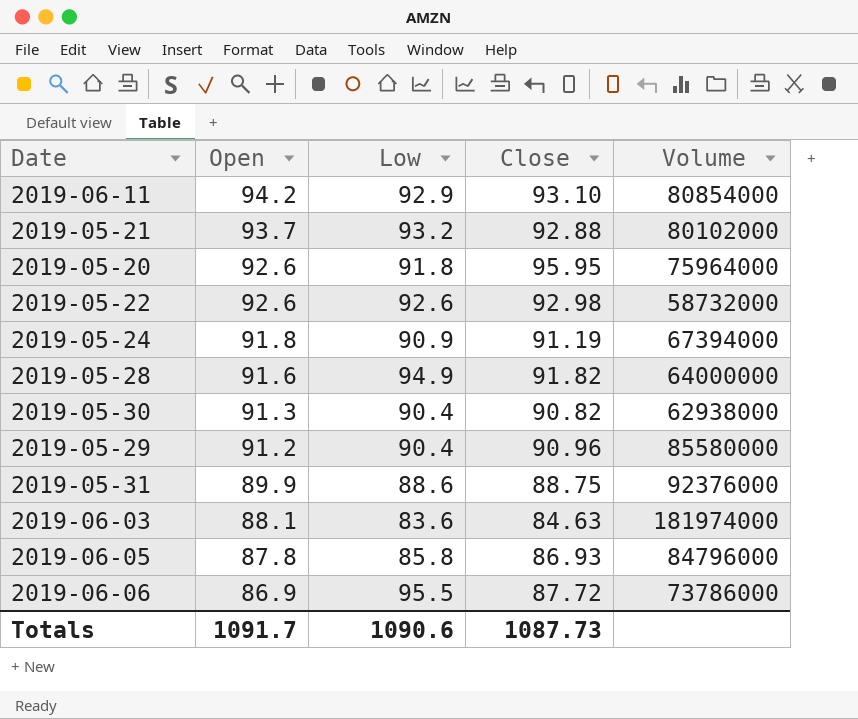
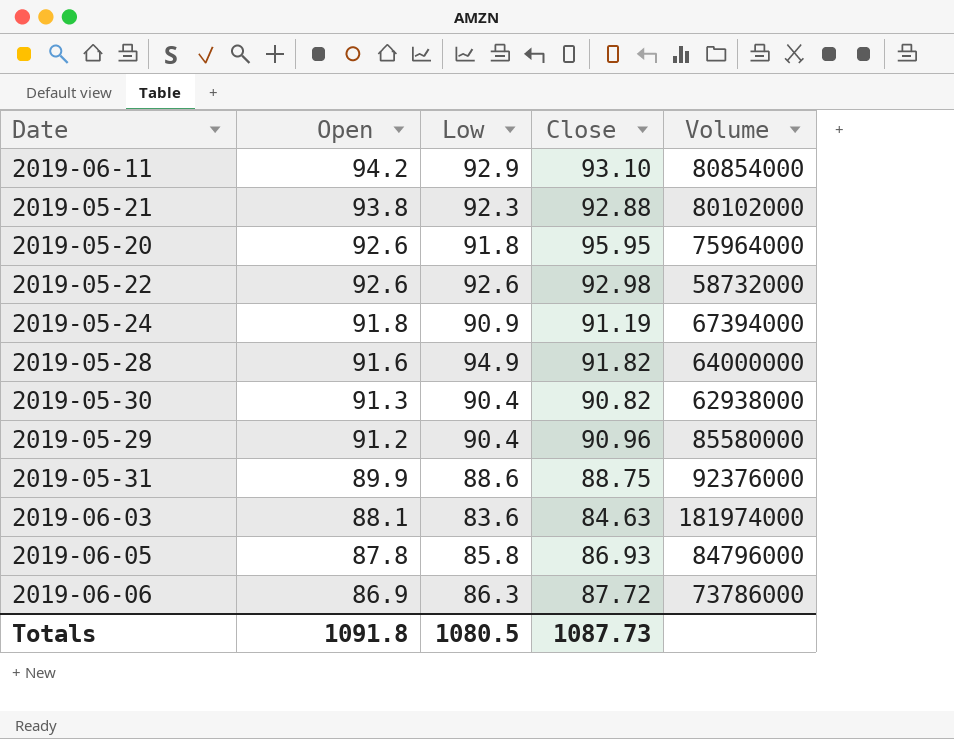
2019-05-21 | Open: 93.7 -> 93.8
2019-05-21 | Low: 93.2 -> 92.3
2019-06-06 | Low: 95.5 -> 86.3
Totals | Open: 1091.7 -> 1091.8
Totals | Low: 1090.6 -> 1080.5

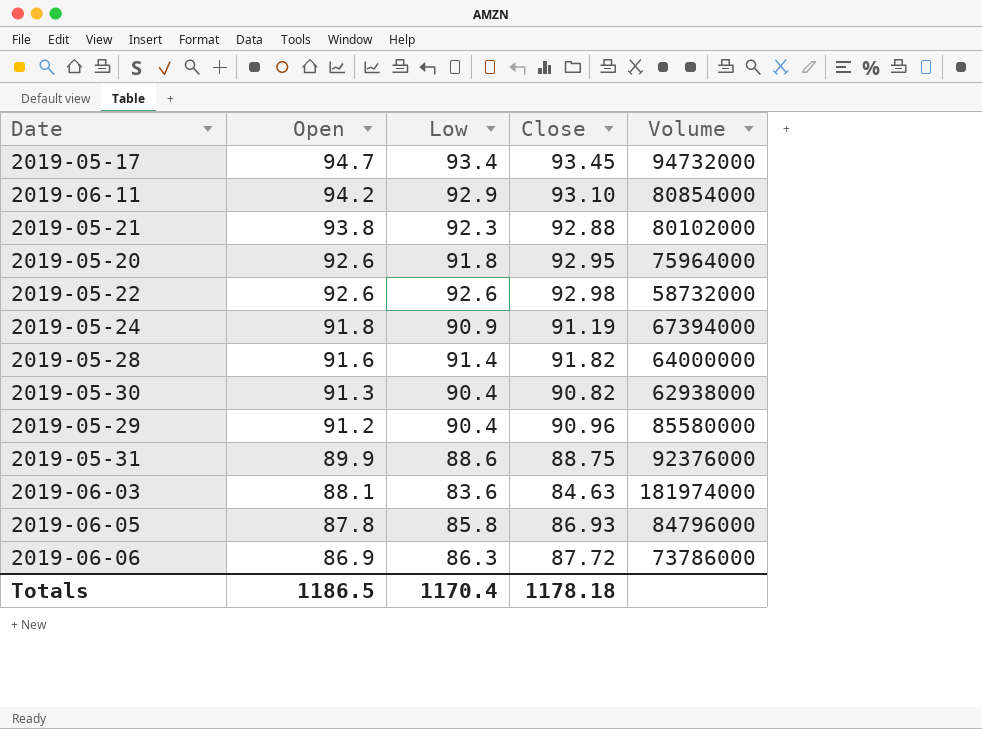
row 2019-05-17: none -> 94.7 | 93.4 | 93.45 | 94732000
2019-05-20 | Close: 95.95 -> 92.95
2019-05-28 | Low: 94.9 -> 91.4
Totals | Open: 1091.8 -> 1186.5
Totals | Low: 1080.5 -> 1170.4
Totals | Close: 1087.73 -> 1178.18

